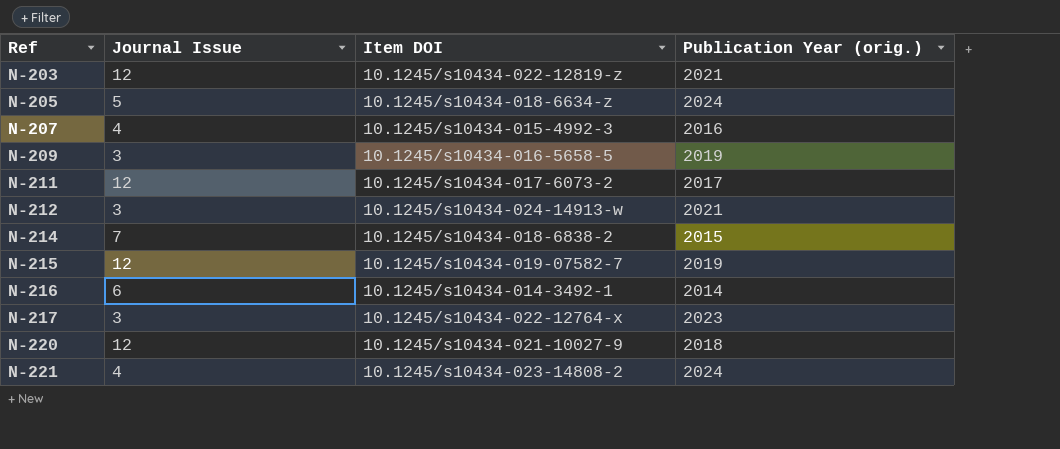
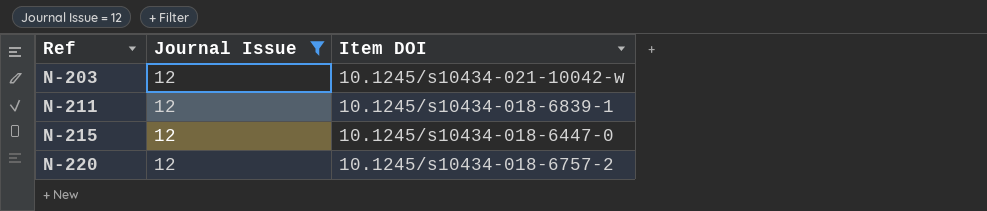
filter: none -> Journal Issue = 12
column Publication Year (orig.) | position: 4 -> none
N-203 | Item DOI: 10.1245/s10434-022-12819-z -> 10.1245/s10434-021-10042-w
N-211 | Item DOI: 10.1245/s10434-017-6073-2 -> 10.1245/s10434-018-6839-1
N-215 | Item DOI: 10.1245/s10434-019-07582-7 -> 10.1245/s10434-018-6447-0
N-220 | Item DOI: 10.1245/s10434-021-10027-9 -> 10.1245/s10434-018-6757-2

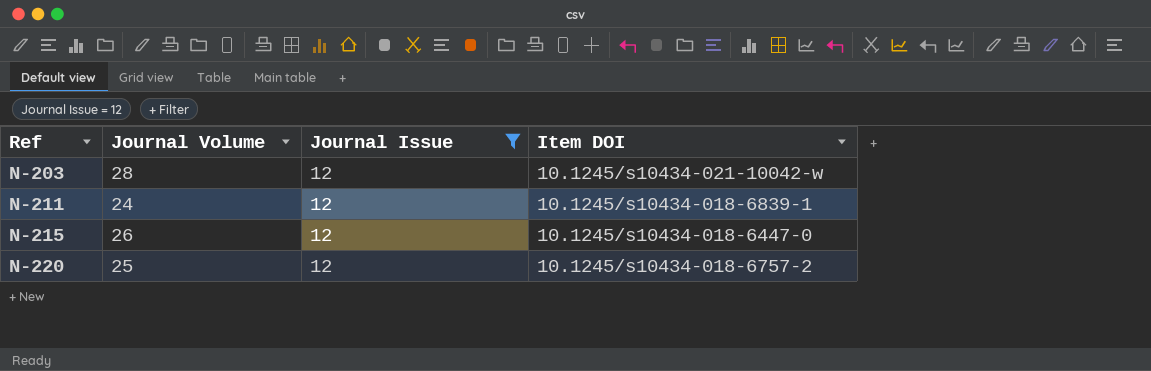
column Journal Volume | position: none -> 2

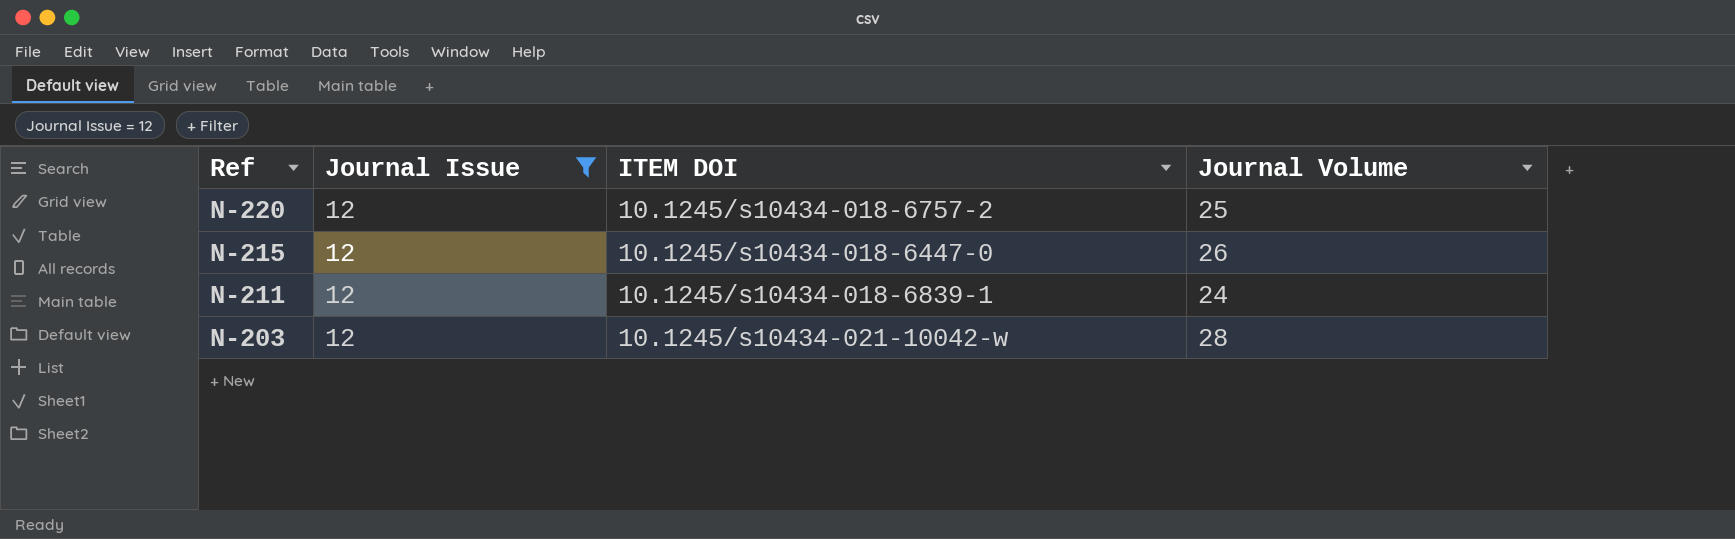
row order: Ref ascending -> Ref descending
column name: Item DOI -> ITEM DOI
column Journal Volume | position: 2 -> 4

